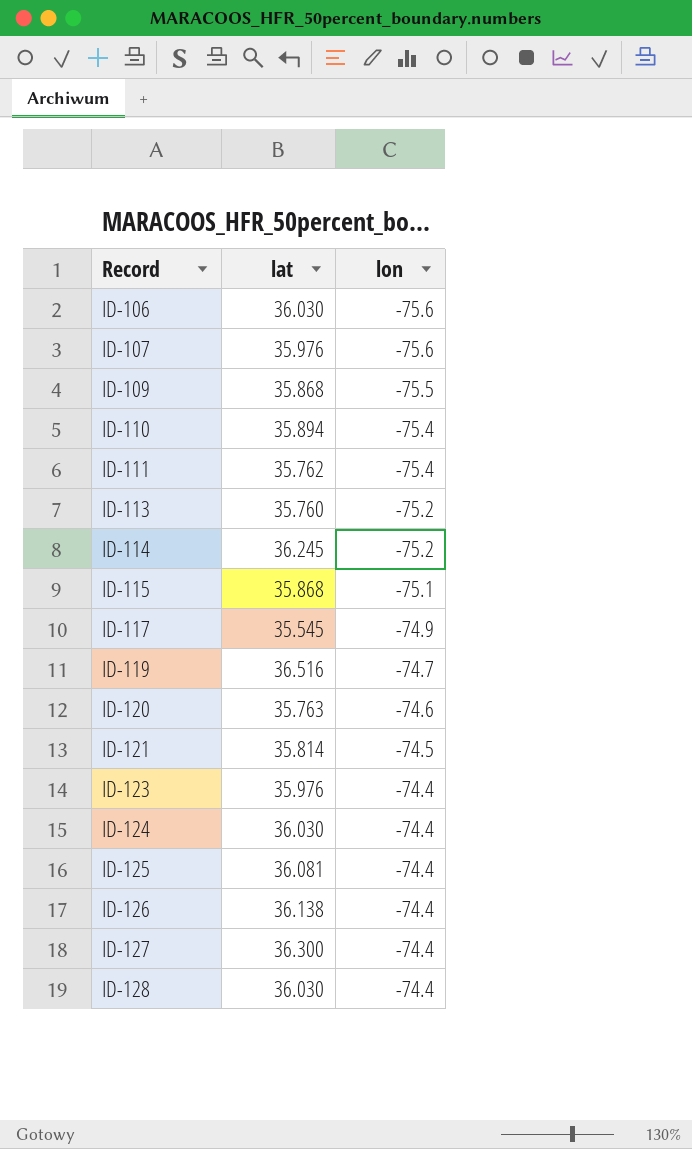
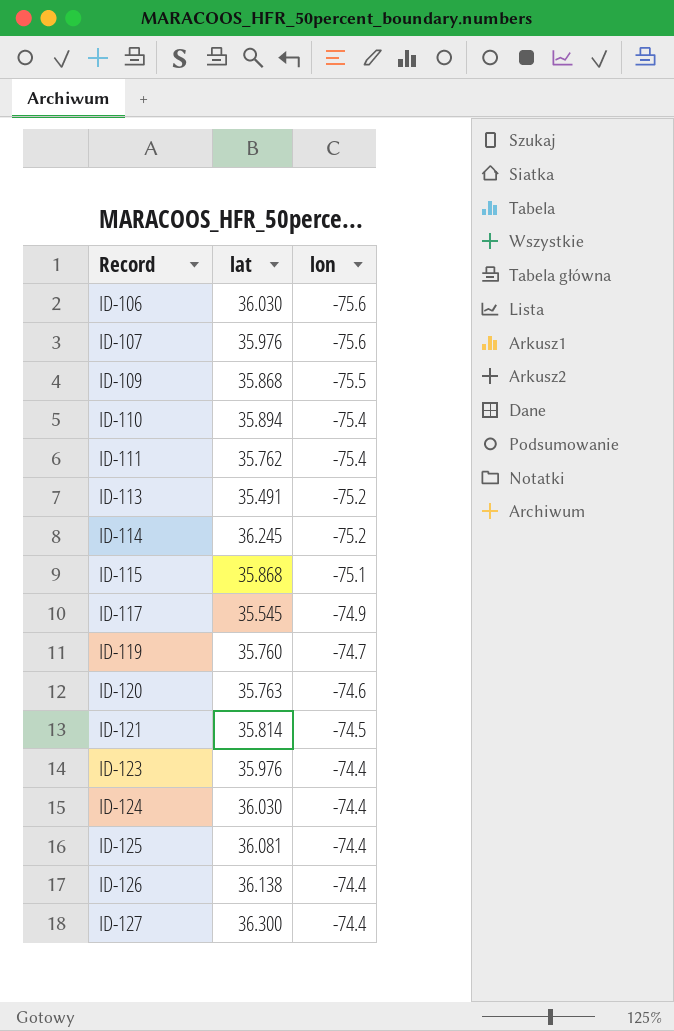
row ID-128: 36.030 | -74.4 -> none
ID-113 | lat: 35.760 -> 35.491
ID-119 | lat: 36.516 -> 35.760

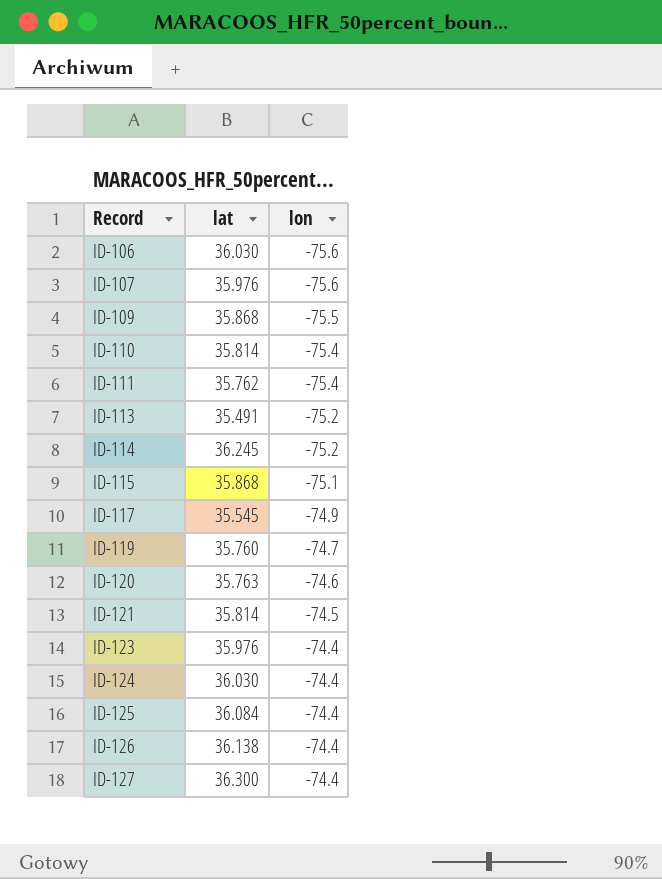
ID-110 | lat: 35.894 -> 35.814
ID-125 | lat: 36.081 -> 36.084

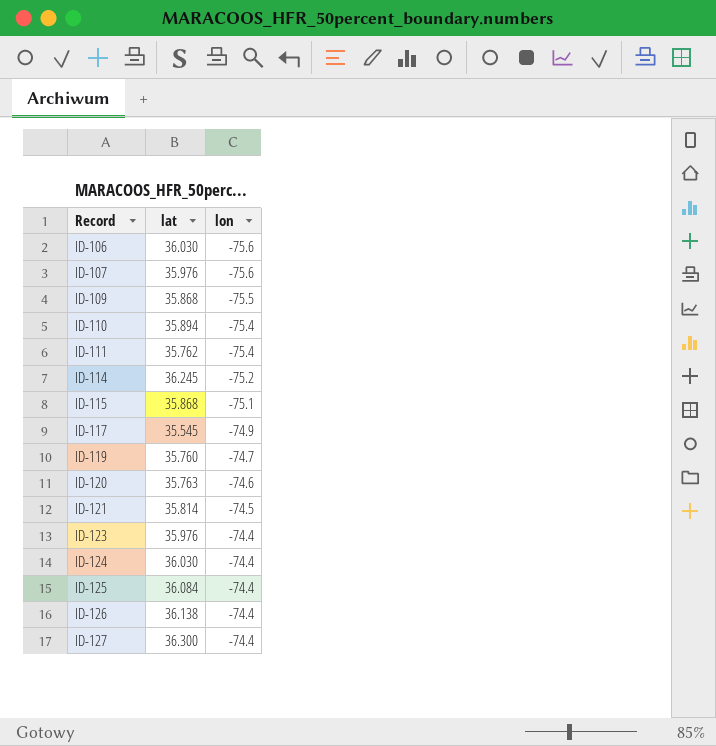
row ID-113: 35.491 | -75.2 -> none
ID-110 | lat: 35.814 -> 35.894

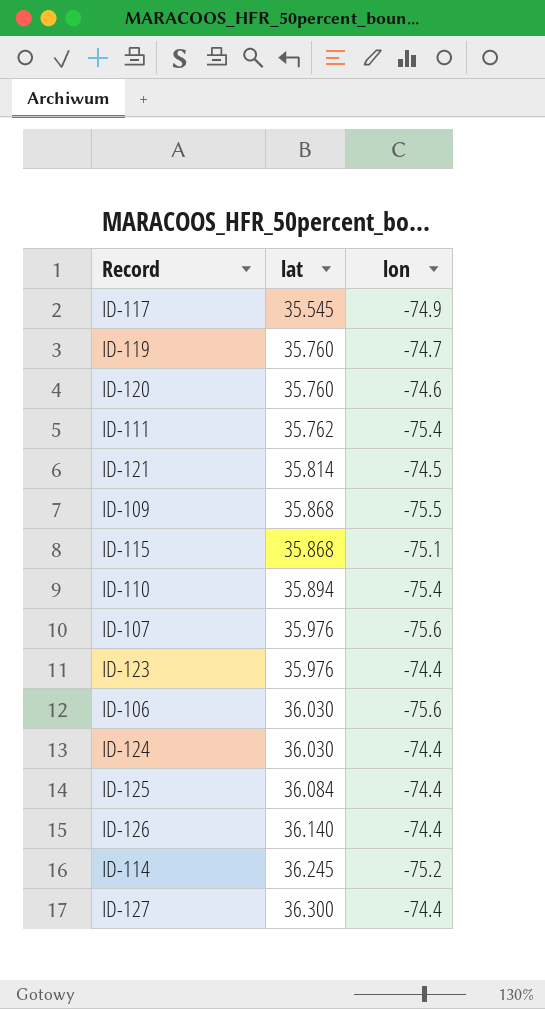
row order: Record ascending -> lat ascending
ID-120 | lat: 35.763 -> 35.760
ID-126 | lat: 36.138 -> 36.140

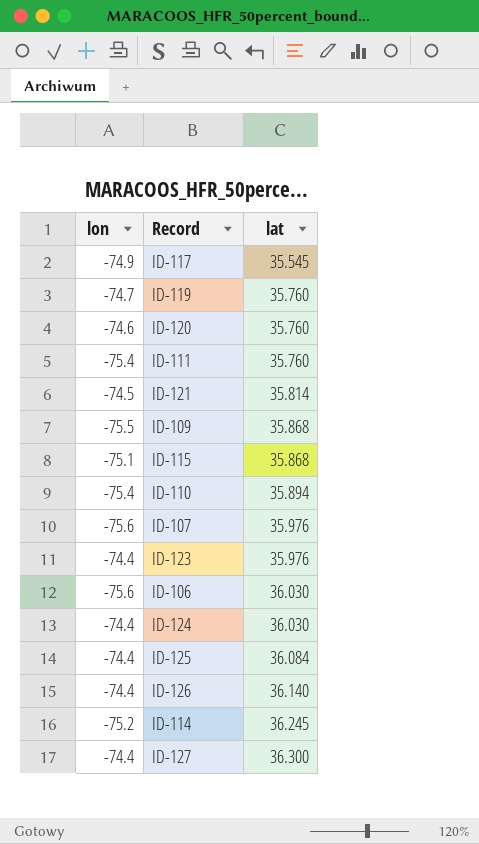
column lon | position: 3 -> 1
ID-111 | lat: 35.762 -> 35.760

